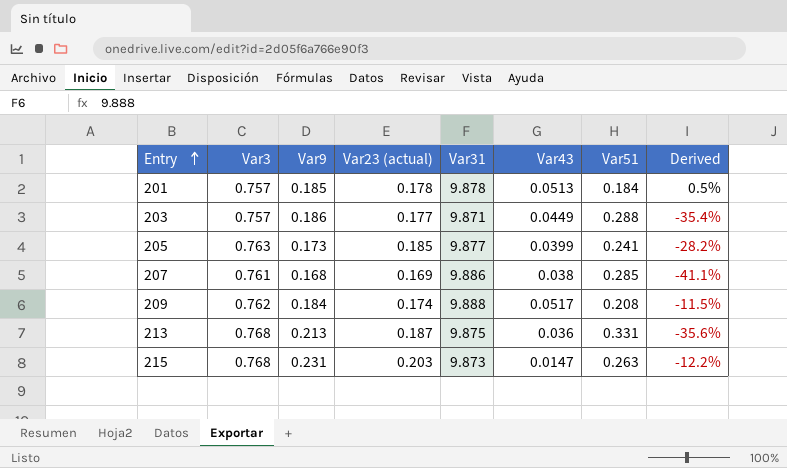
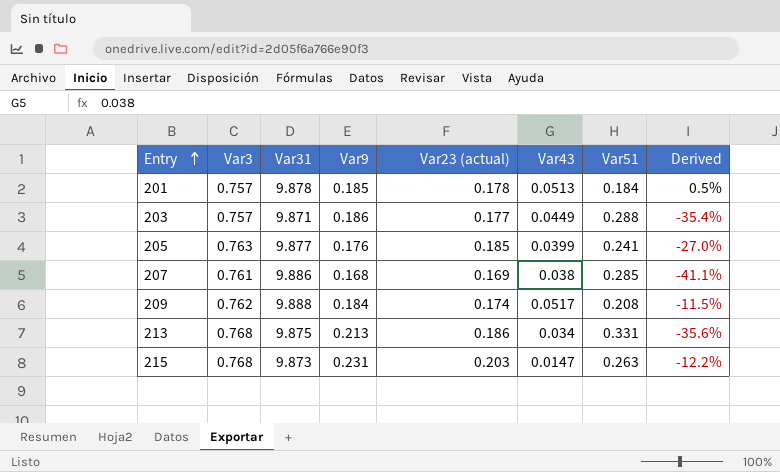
column Var31 | position: 5 -> 3
205 | Var9: 0.173 -> 0.176
205 | Derived: -28.2% -> -27.0%
213 | Var23 (actual): 0.187 -> 0.186
213 | Var43: 0.036 -> 0.034

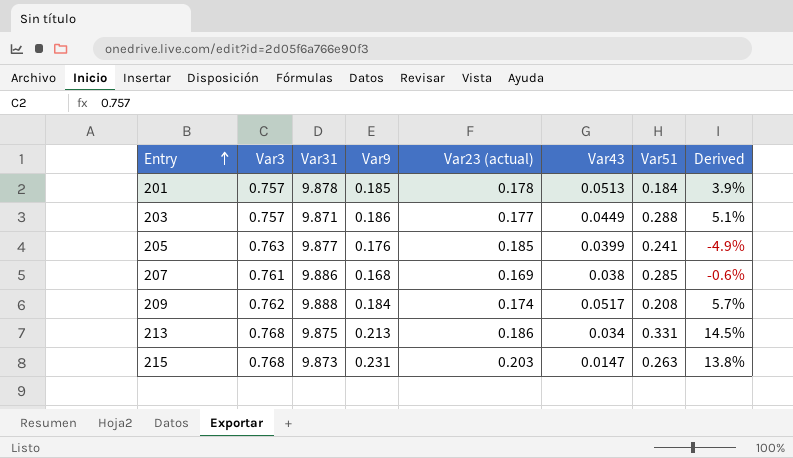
column Derived | formula: ([Var9] - [Var51]) / [Var51] -> ([Var9] - [Var23 (actual)]) / [Var23 (actual)]

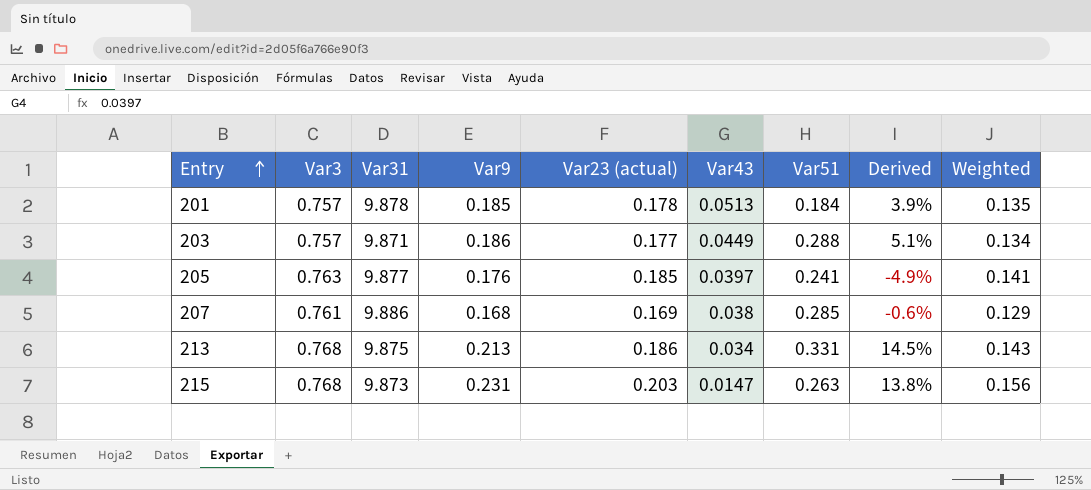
column Weighted | formula: none -> [Var3] * [Var23 (actual)]
row 209: 0.762 | 9.888 | 0.184 | 0.174 | 0.0517 | 0.208 | 5.7% -> none
205 | Var43: 0.0399 -> 0.0397

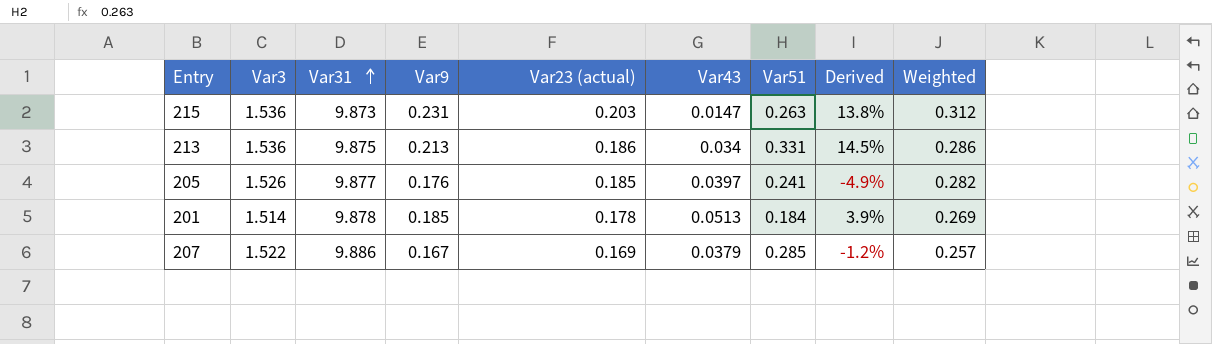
row order: Entry ascending -> Var31 ascending
row 203: 0.757 | 9.871 | 0.186 | 0.177 | 0.0449 | 0.288 | 5.1% | 0.134 -> none
215 | Var3: 0.768 -> 1.536
215 | Weighted: 0.156 -> 0.312
213 | Var3: 0.768 -> 1.536
213 | Weighted: 0.143 -> 0.286
205 | Var3: 0.763 -> 1.526
205 | Weighted: 0.141 -> 0.282
201 | Var3: 0.757 -> 1.514
201 | Weighted: 0.135 -> 0.269
207 | Var3: 0.761 -> 1.522
207 | Var9: 0.168 -> 0.167
207 | Var43: 0.038 -> 0.0379
207 | Derived: -0.6% -> -1.2%
207 | Weighted: 0.129 -> 0.257

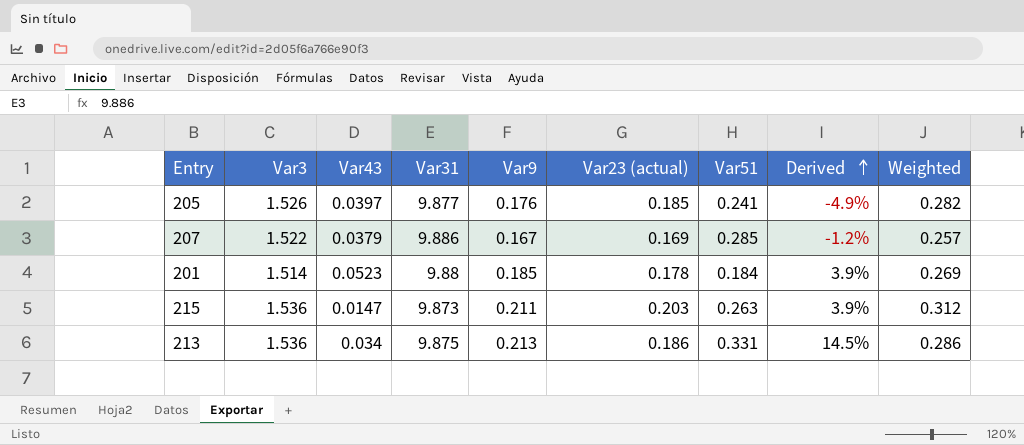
row order: Var31 ascending -> Derived ascending
column Var43 | position: 6 -> 3
201 | Var43: 0.0513 -> 0.0523
201 | Var31: 9.878 -> 9.88
215 | Var9: 0.231 -> 0.211
215 | Derived: 13.8% -> 3.9%

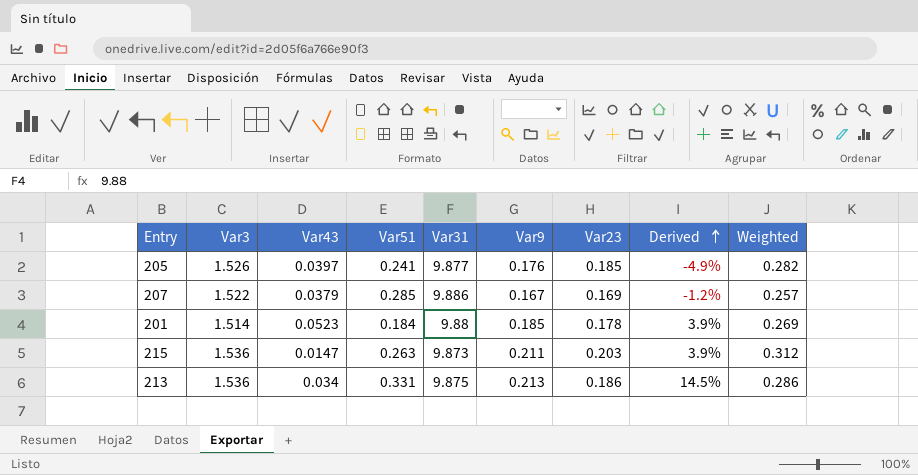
column Var51 | position: 7 -> 4
column name: Var23 (actual) -> Var23

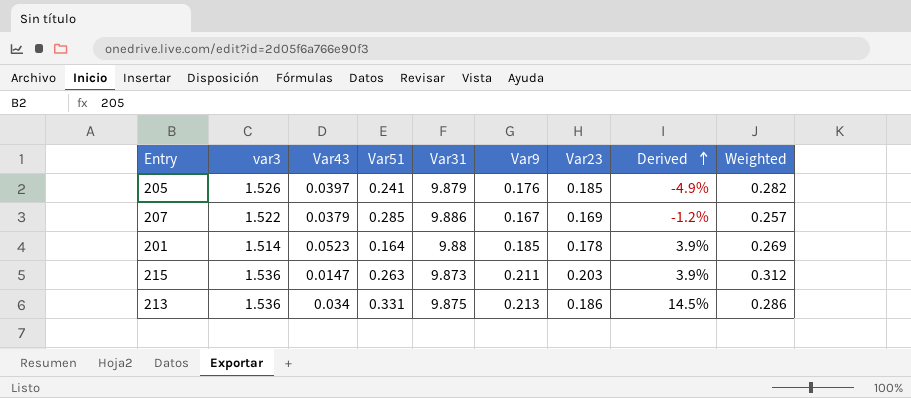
column name: Var3 -> var3
205 | Var31: 9.877 -> 9.879
201 | Var51: 0.184 -> 0.164

